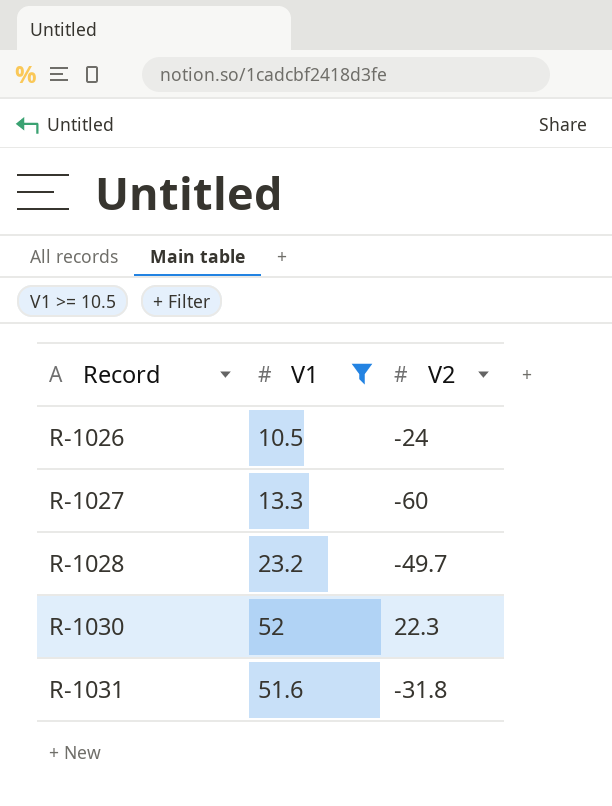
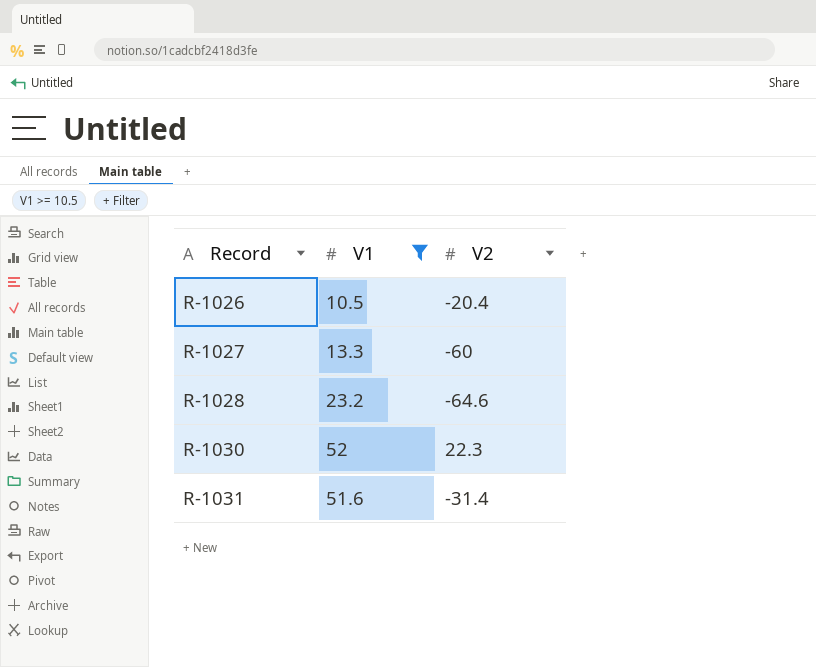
R-1026 | V2: -24 -> -20.4
R-1028 | V2: -49.7 -> -64.6
R-1031 | V2: -31.8 -> -31.4

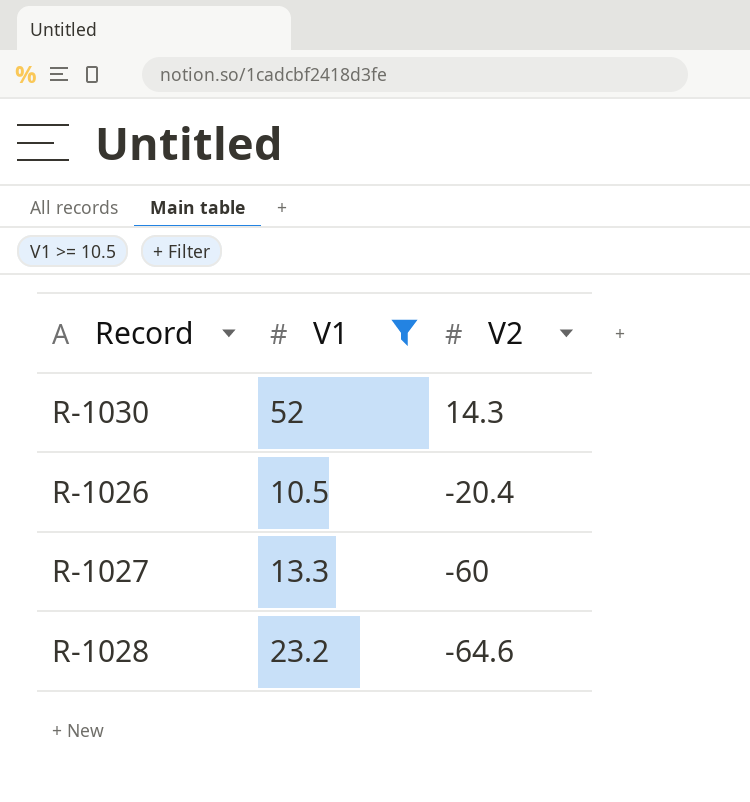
row order: Record ascending -> V2 descending
row R-1031: 51.6 | -31.4 -> none
R-1030 | V2: 22.3 -> 14.3

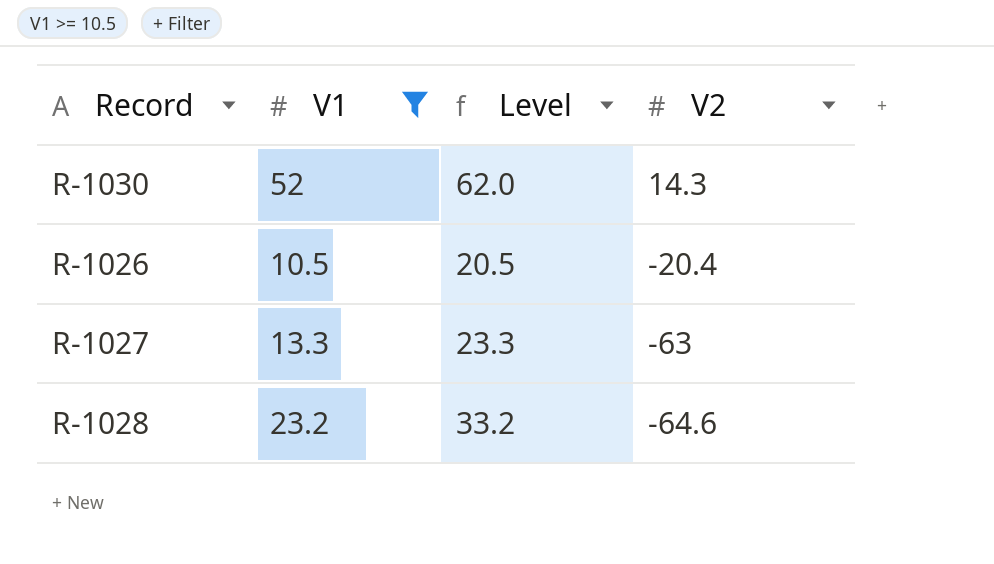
column Level | formula: none -> [V1] + 10
R-1027 | V2: -60 -> -63

